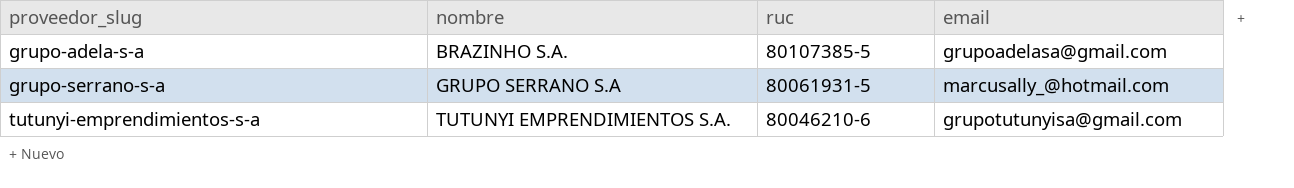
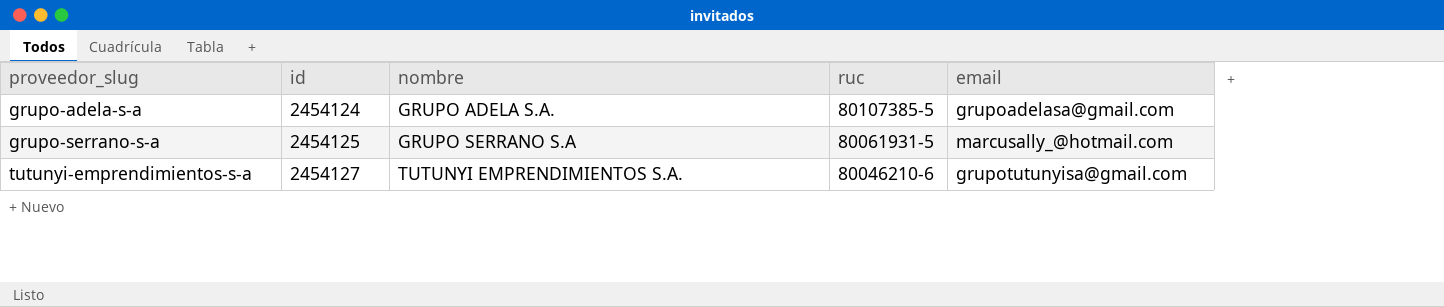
column id | position: none -> 2
grupo-adela-s-a | nombre: BRAZINHO S.A. -> GRUPO ADELA S.A.

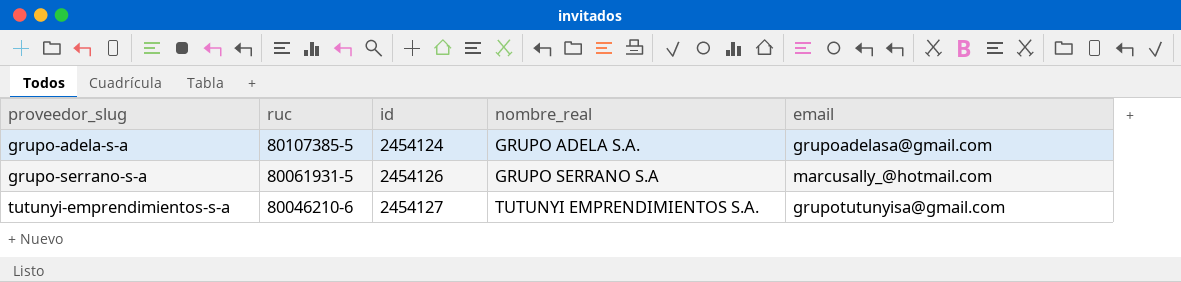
column ruc | position: 4 -> 2
column name: nombre -> nombre_real
grupo-serrano-s-a | id: 2454125 -> 2454126

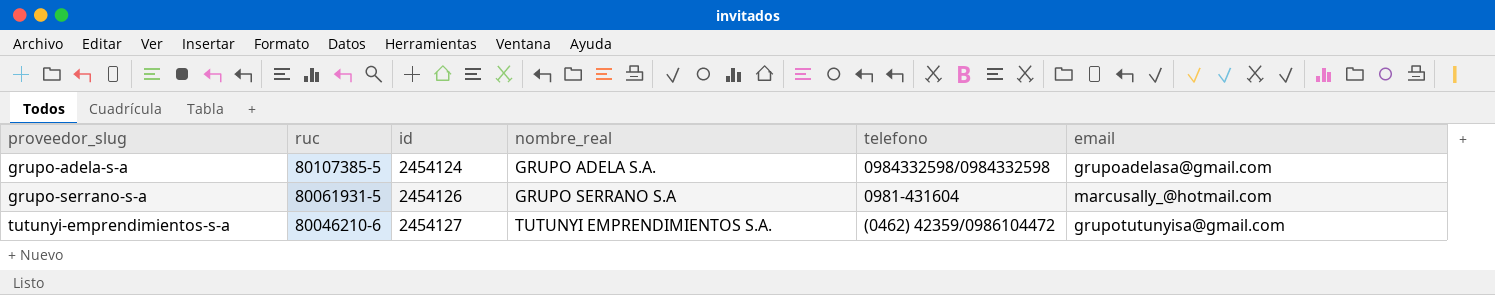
column telefono | position: none -> 5

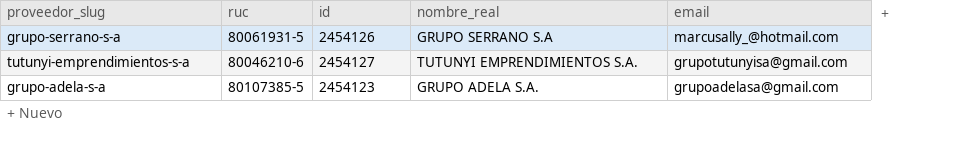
row order: proveedor_slug ascending -> email descending
column telefono | position: 5 -> none
grupo-adela-s-a | id: 2454124 -> 2454123

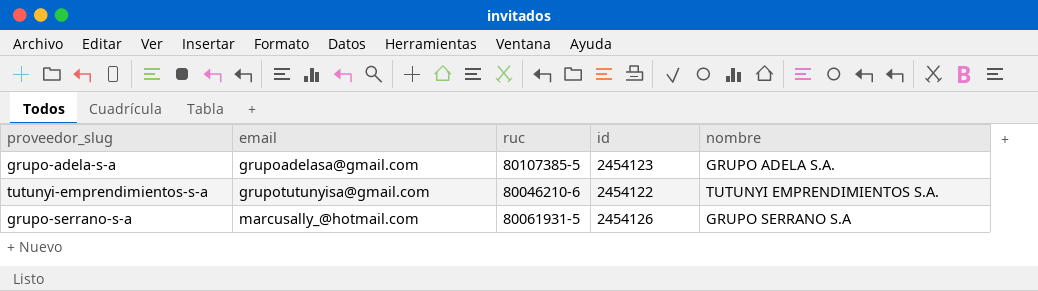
row order: email descending -> email ascending
column email | position: 5 -> 2
column name: nombre_real -> nombre
tutunyi-emprendimientos-s-a | id: 2454127 -> 2454122

